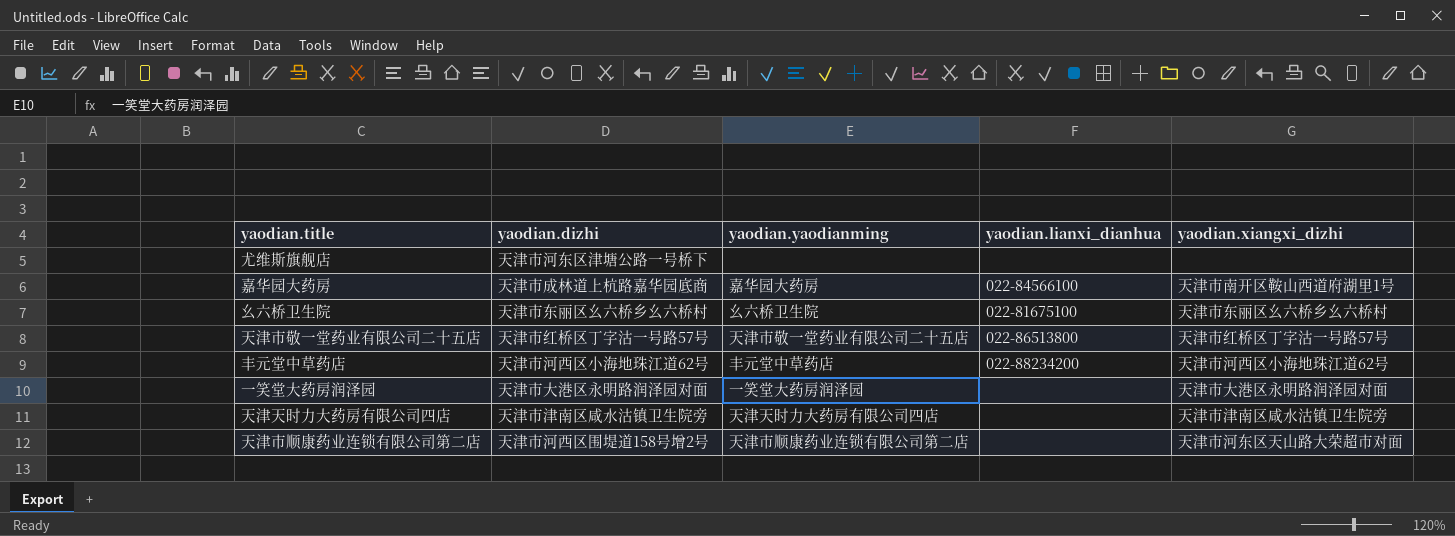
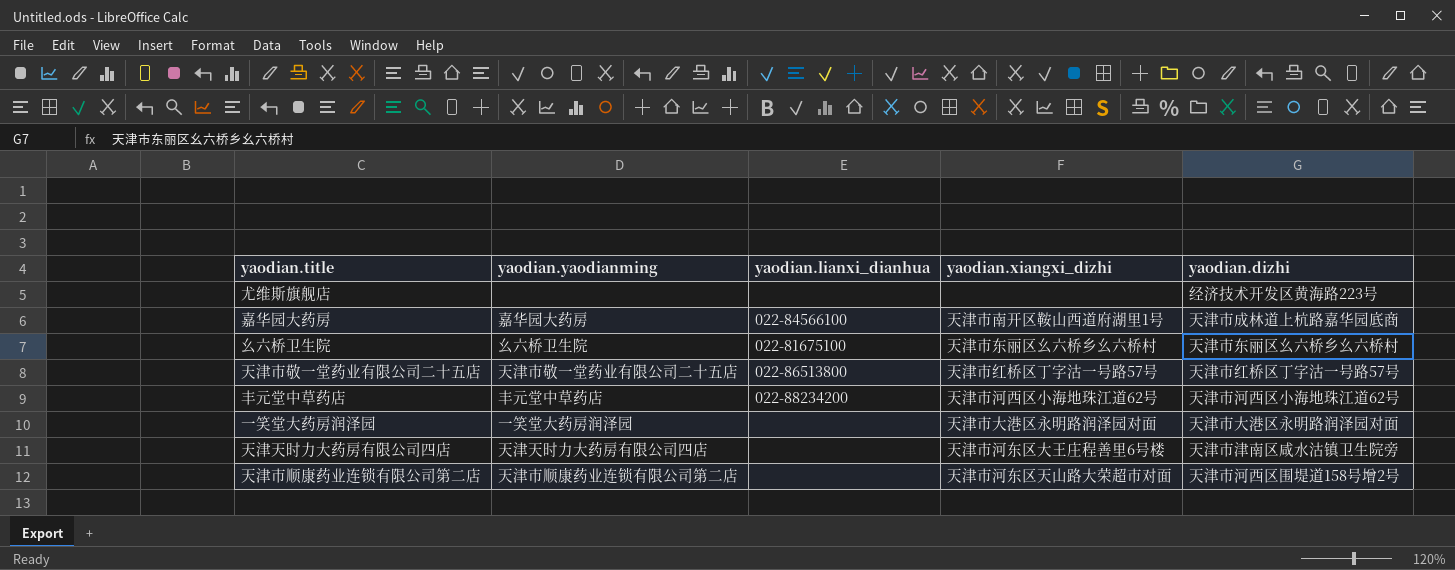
column yaodian.dizhi | position: 2 -> 5
尤维斯旗舰店 | yaodian.dizhi: 天津市河东区津塘公路一号桥下 -> 经济技术开发区黄海路223号
天津天时力大药房有限公司四店 | yaodian.xiangxi_dizhi: 天津市津南区咸水沽镇卫生院旁 -> 天津市河东区大王庄程善里6号楼

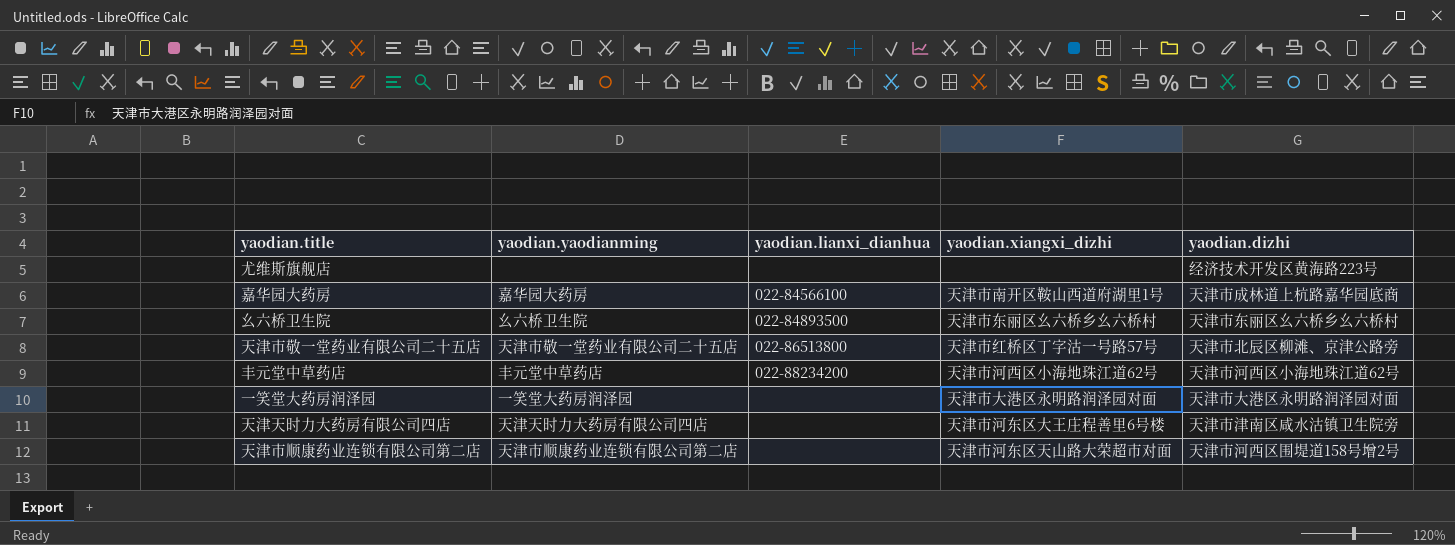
幺六桥卫生院 | yaodian.lianxi_dianhua: 022-81675100 -> 022-84893500
天津市敬一堂药业有限公司二十五店 | yaodian.dizhi: 天津市红桥区丁字沽一号路57号 -> 天津市北辰区柳滩、京津公路旁

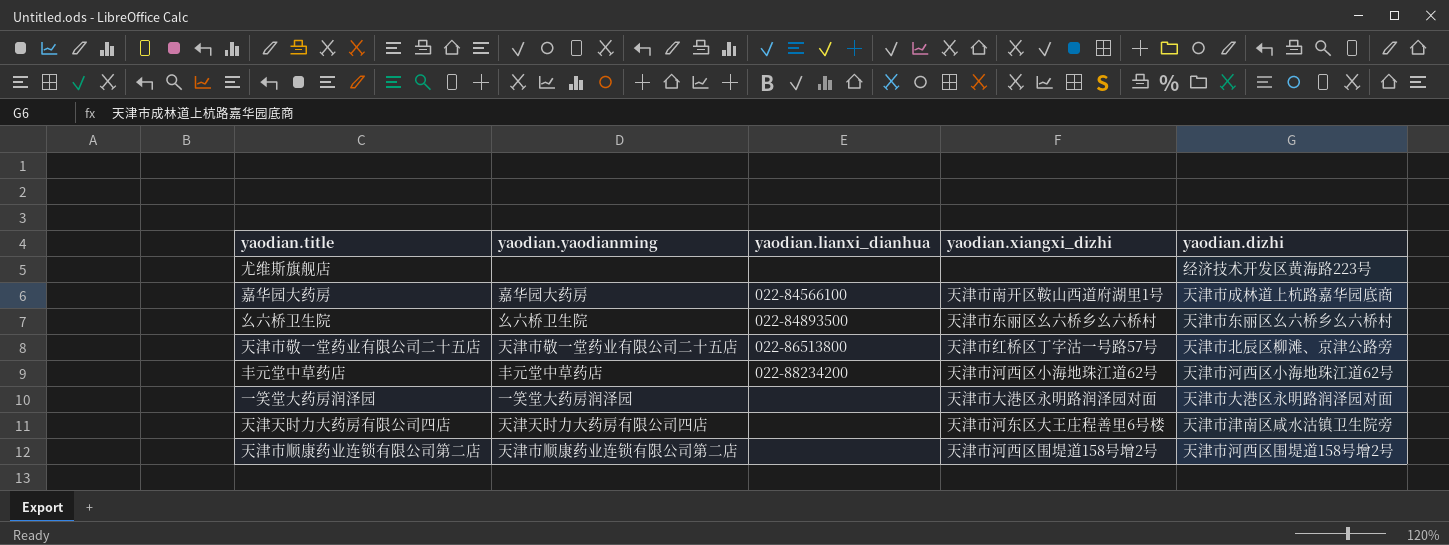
天津市顺康药业连锁有限公司第二店 | yaodian.xiangxi_dizhi: 天津市河东区天山路大荣超市对面 -> 天津市河西区围堤道158号增2号

